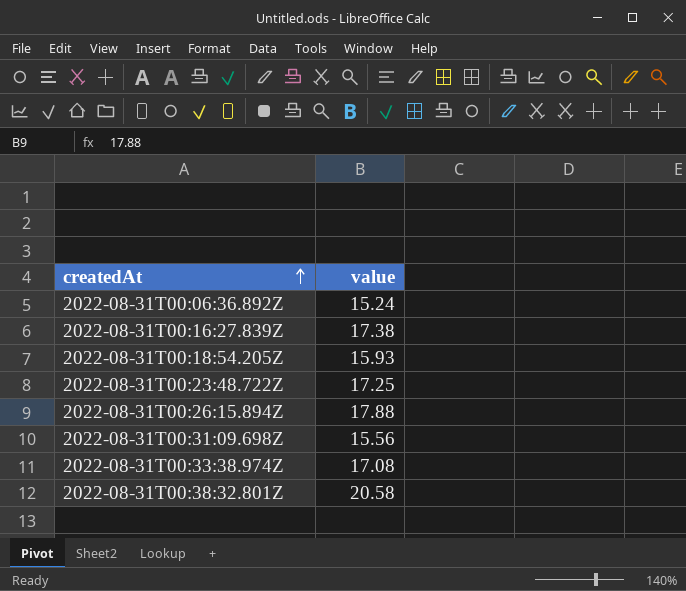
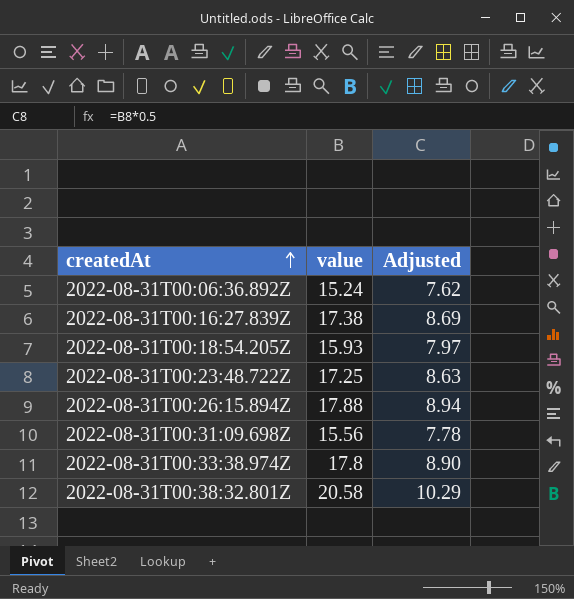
column Adjusted | formula: none -> [value] * 0.5
2022-08-31T00:33:38.974Z | value: 17.08 -> 17.8

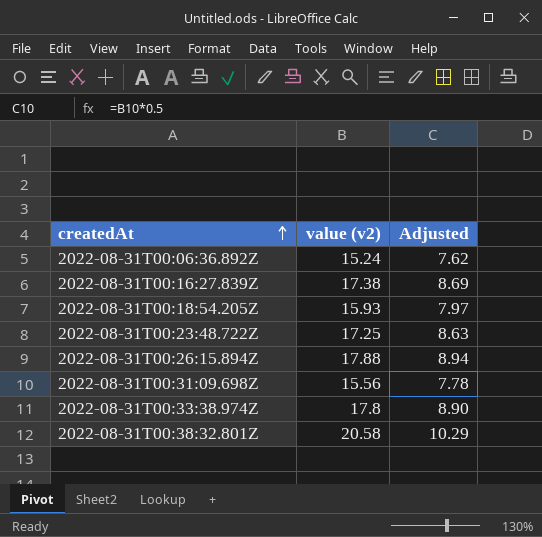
column name: value -> value (v2)

